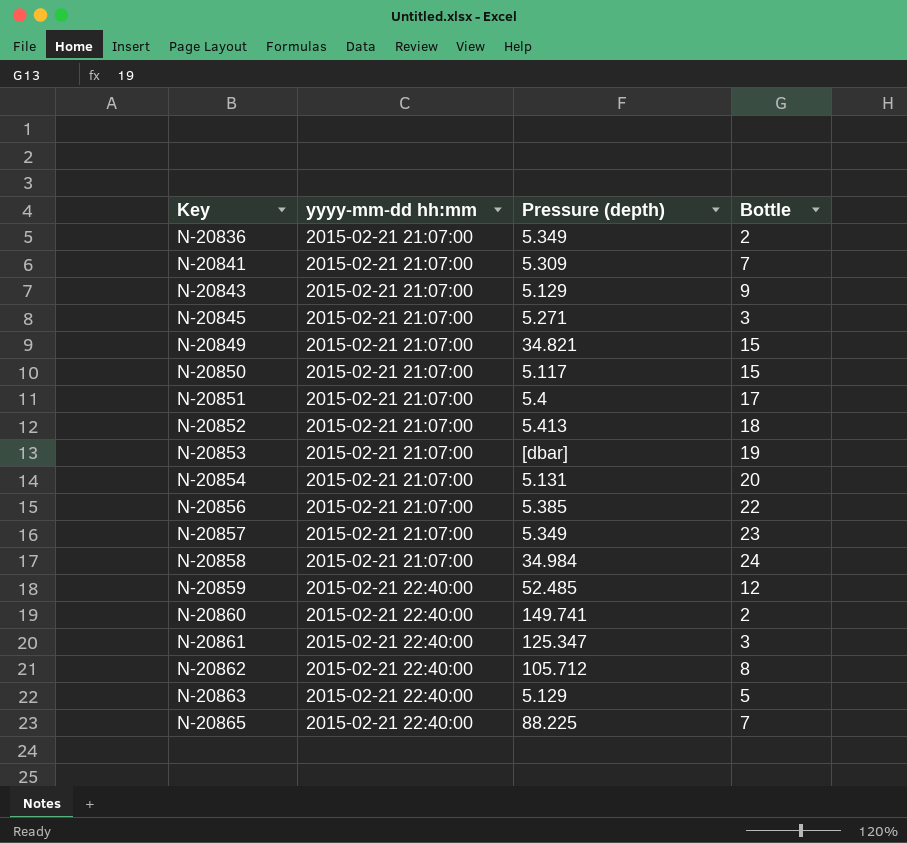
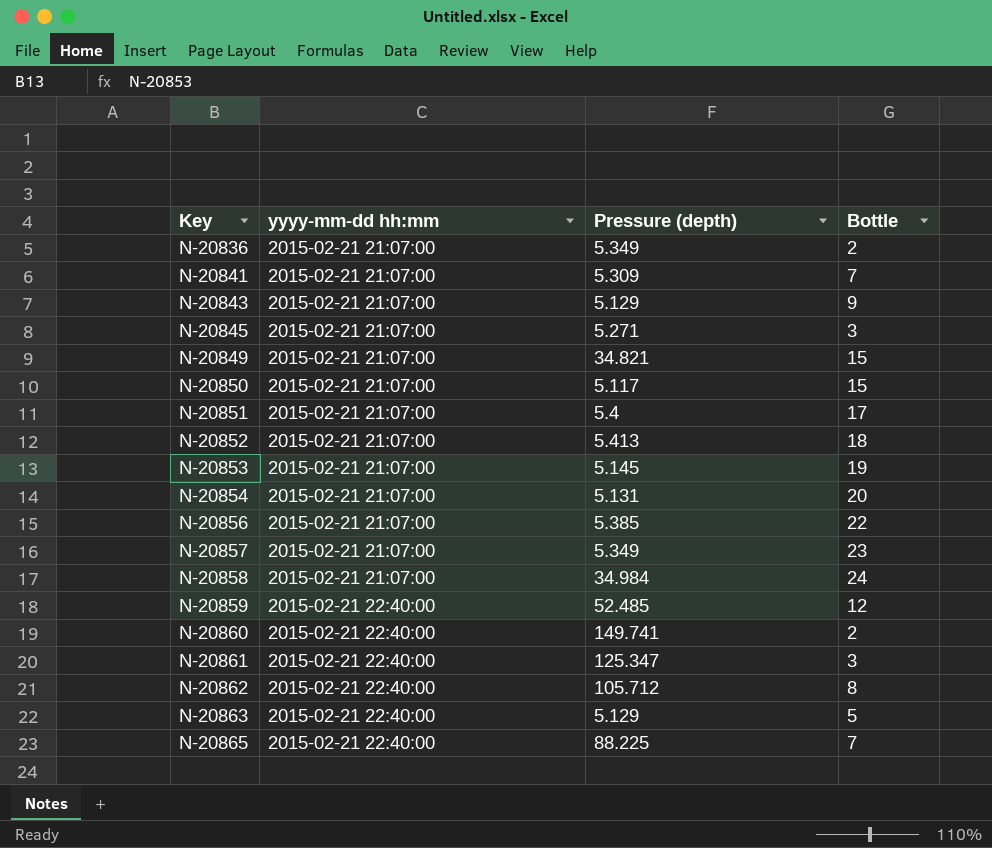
N-20853 | Pressure (depth): [dbar] -> 5.145

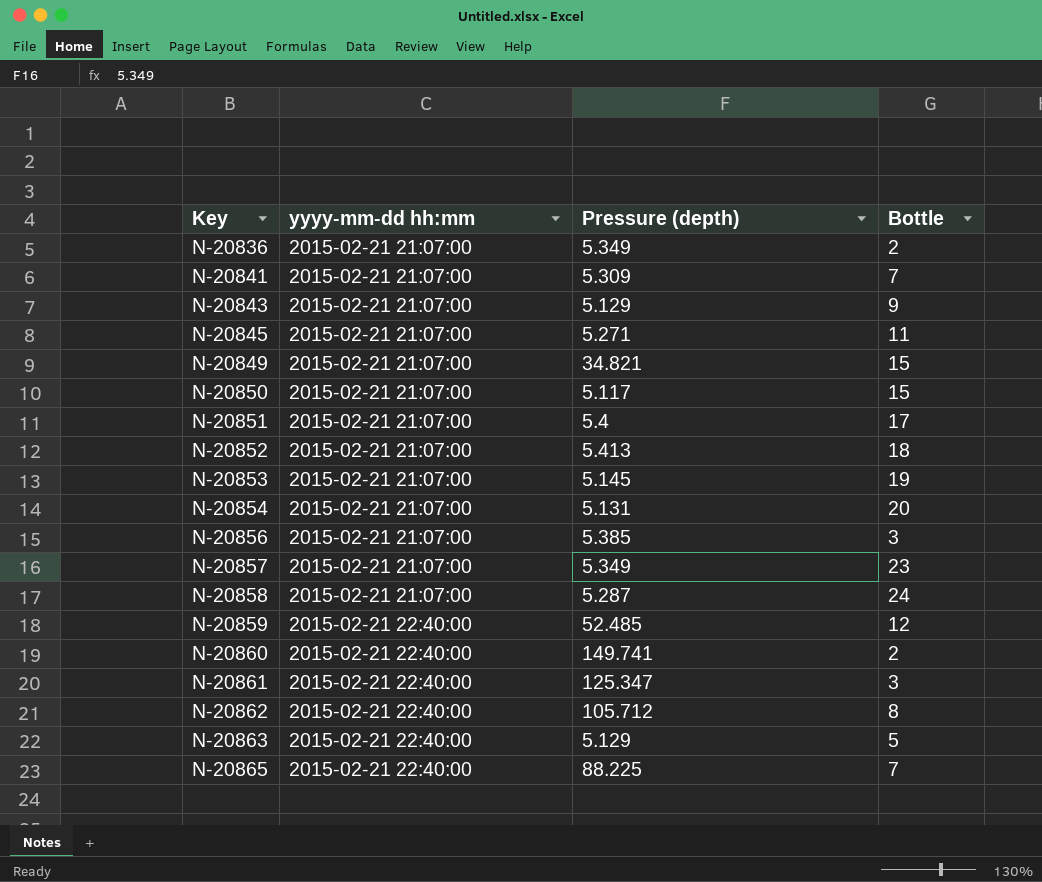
N-20845 | Bottle: 3 -> 11
N-20856 | Bottle: 22 -> 3
N-20858 | Pressure (depth): 34.984 -> 5.287

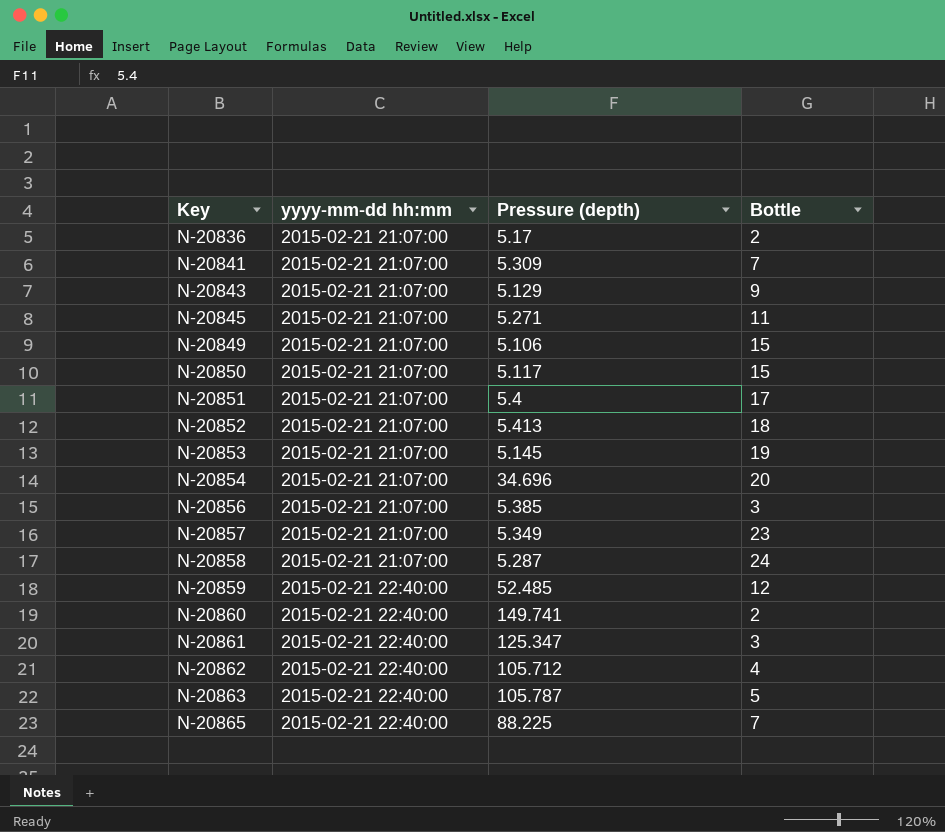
N-20836 | Pressure (depth): 5.349 -> 5.17
N-20849 | Pressure (depth): 34.821 -> 5.106
N-20854 | Pressure (depth): 5.131 -> 34.696
N-20862 | Bottle: 8 -> 4
N-20863 | Pressure (depth): 5.129 -> 105.787

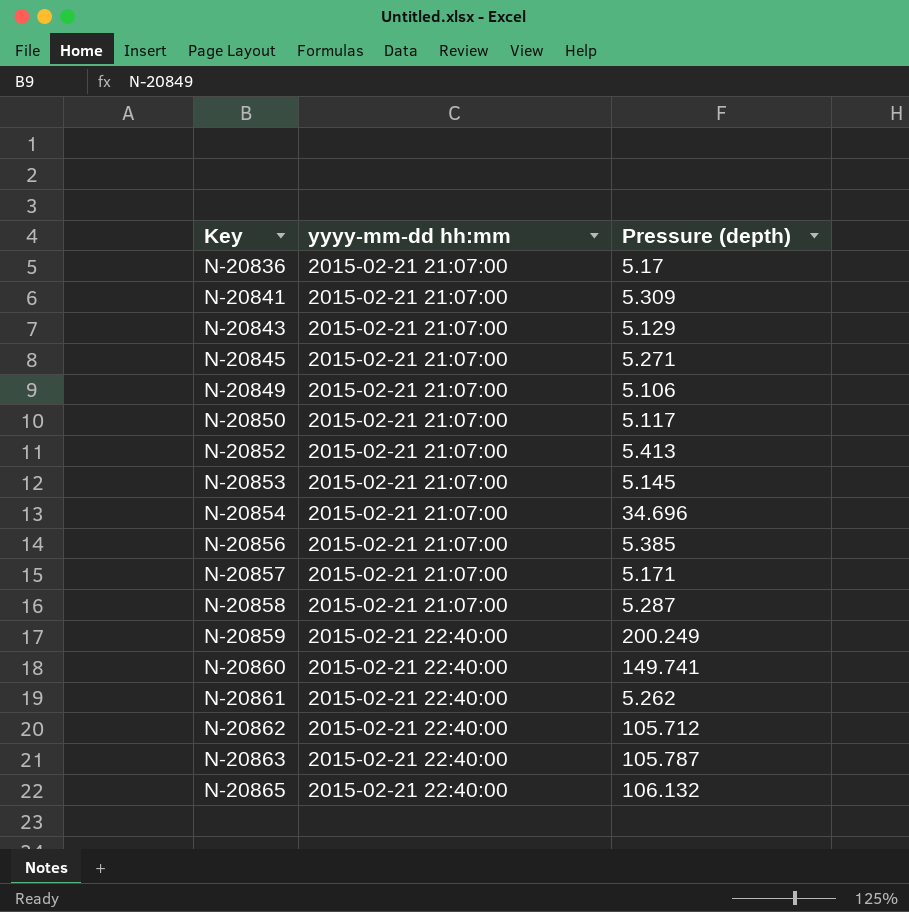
column Bottle | position: 4 -> none
row N-20851: 2015-02-21 21:07:00 | 5.4 | 17 -> none
N-20857 | Pressure (depth): 5.349 -> 5.171
N-20859 | Pressure (depth): 52.485 -> 200.249
N-20861 | Pressure (depth): 125.347 -> 5.262
N-20865 | Pressure (depth): 88.225 -> 106.132

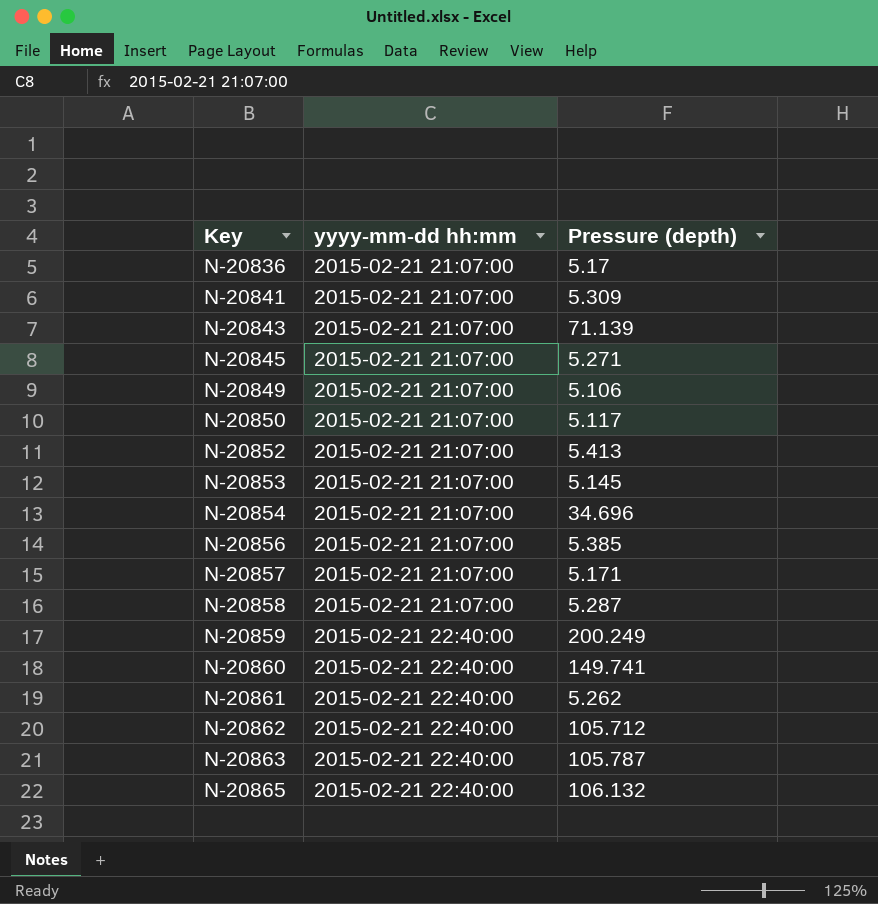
N-20843 | Pressure (depth): 5.129 -> 71.139

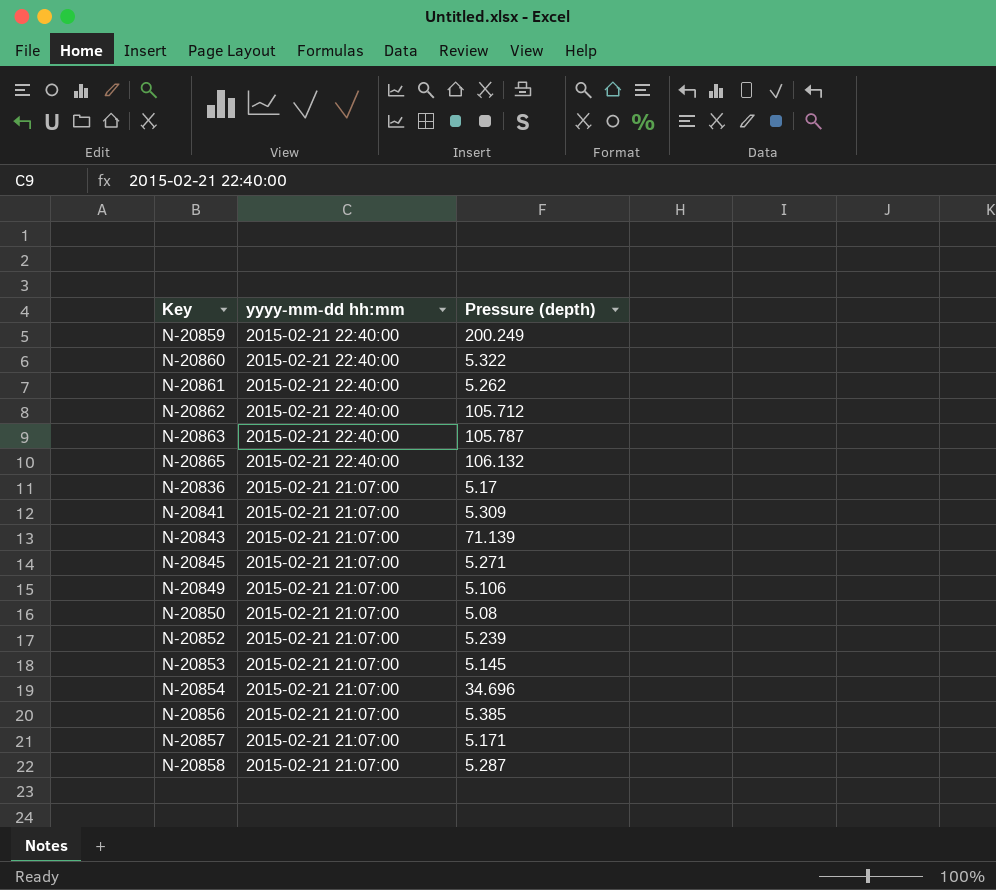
row order: Key ascending -> yyyy-mm-dd hh:mm descending
N-20860 | Pressure (depth): 149.741 -> 5.322
N-20850 | Pressure (depth): 5.117 -> 5.08
N-20852 | Pressure (depth): 5.413 -> 5.239

